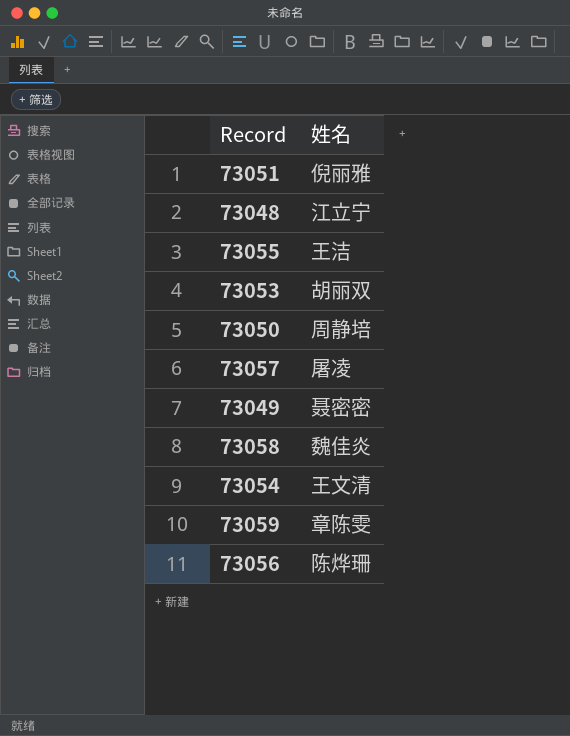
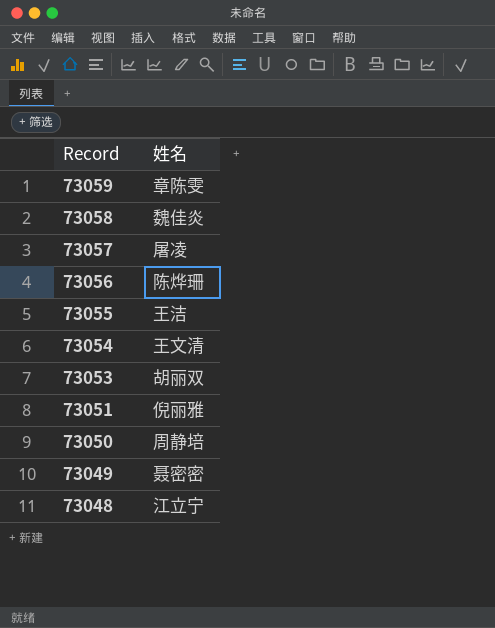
row order: none -> Record descending

